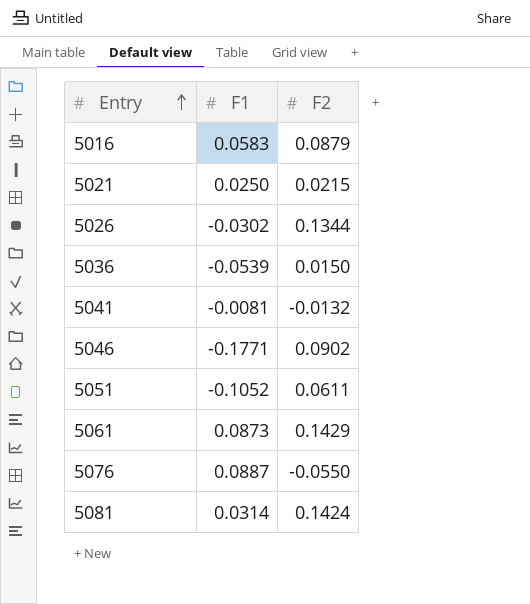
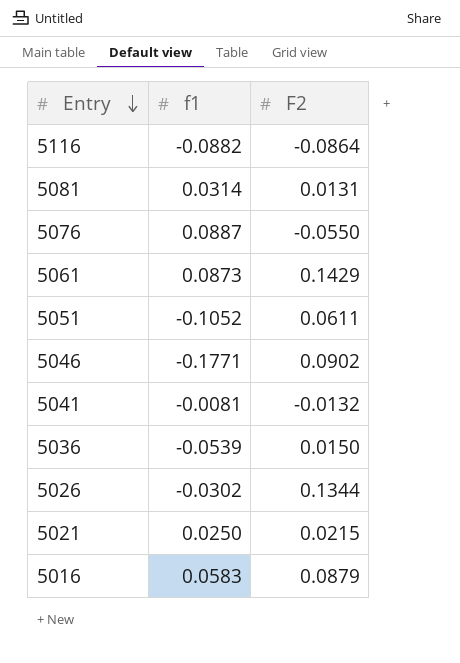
row order: Entry ascending -> Entry descending
column name: F1 -> f1
row 5116: none -> -0.0882 | -0.0864
5081 | F2: 0.1424 -> 0.0131

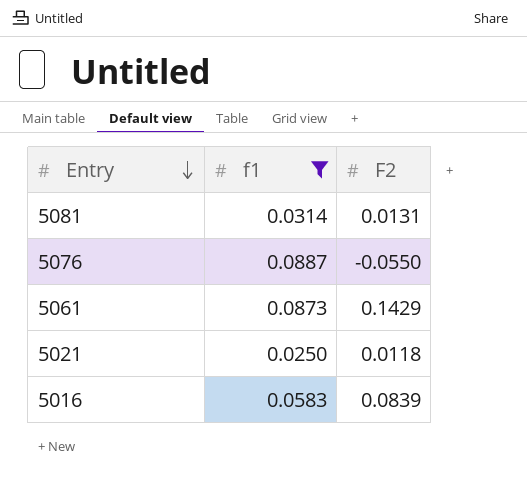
filter: none -> f1 >= 0.0250
5021 | F2: 0.0215 -> 0.0118
5016 | F2: 0.0879 -> 0.0839

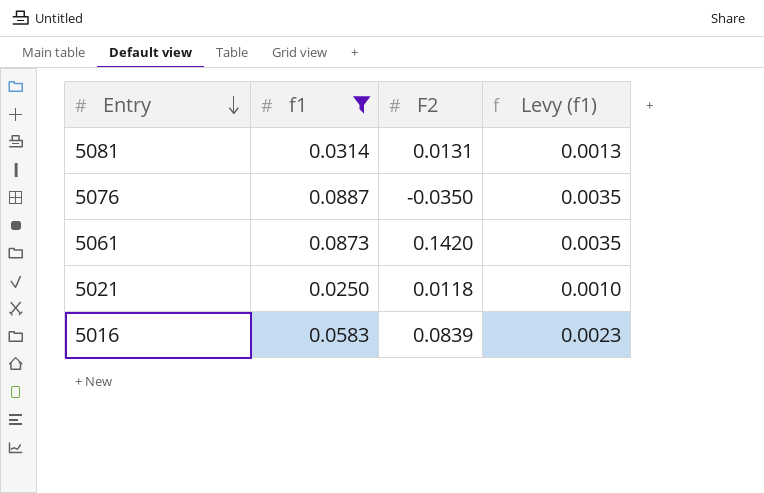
column Levy (f1) | formula: none -> [f1] * 0.04
5076 | F2: -0.0550 -> -0.0350
5061 | F2: 0.1429 -> 0.1420

